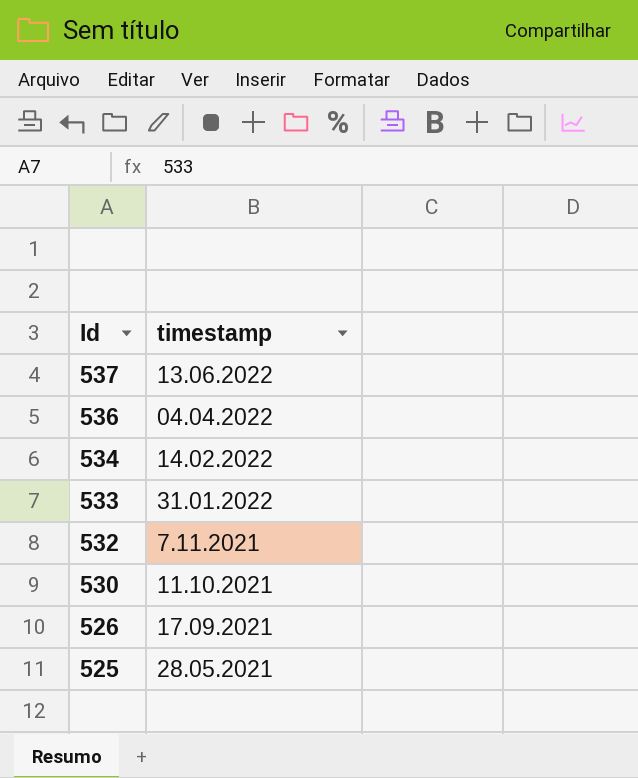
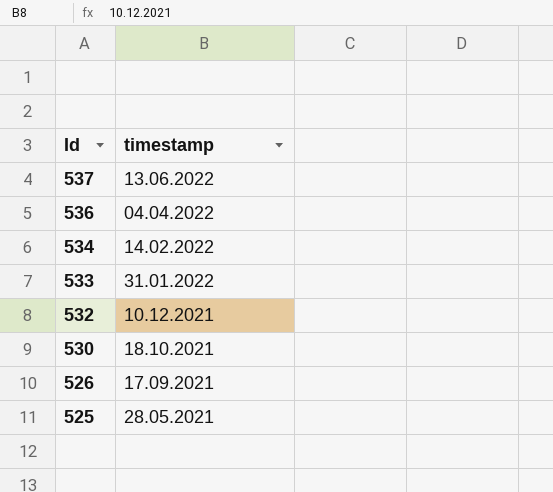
532 | timestamp: 7.11.2021 -> 10.12.2021
530 | timestamp: 11.10.2021 -> 18.10.2021

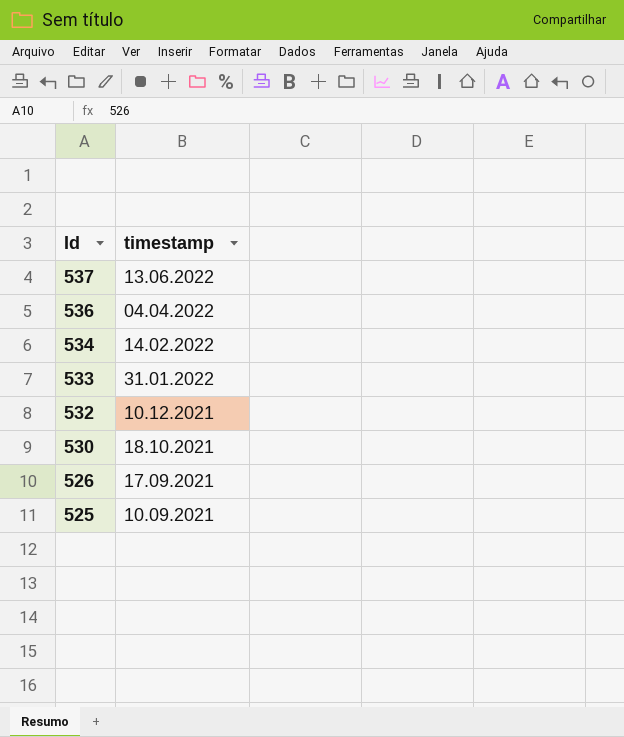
525 | timestamp: 28.05.2021 -> 10.09.2021

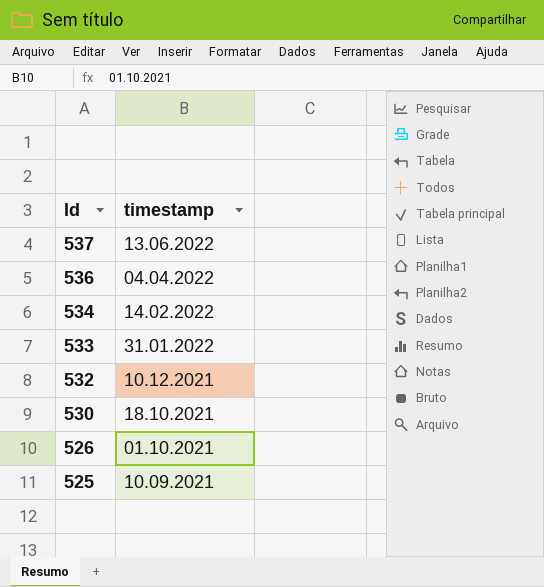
526 | timestamp: 17.09.2021 -> 01.10.2021

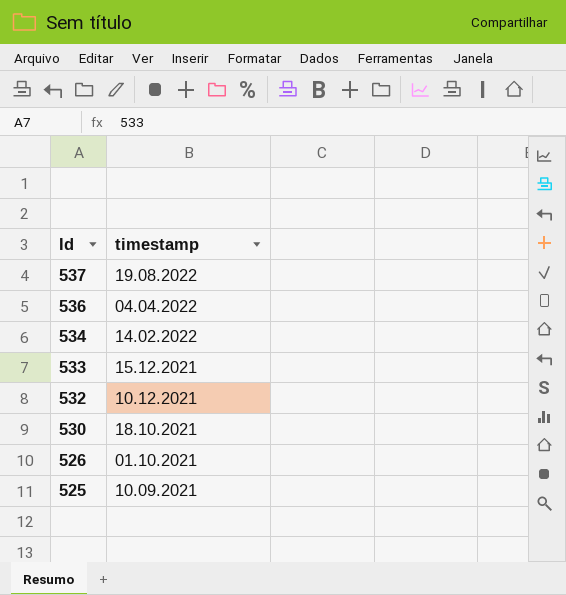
537 | timestamp: 13.06.2022 -> 19.08.2022
533 | timestamp: 31.01.2022 -> 15.12.2021

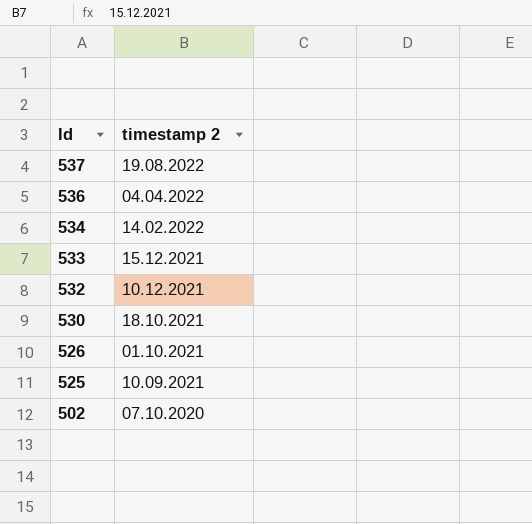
column name: timestamp -> timestamp 2
row 502: none -> 07.10.2020

